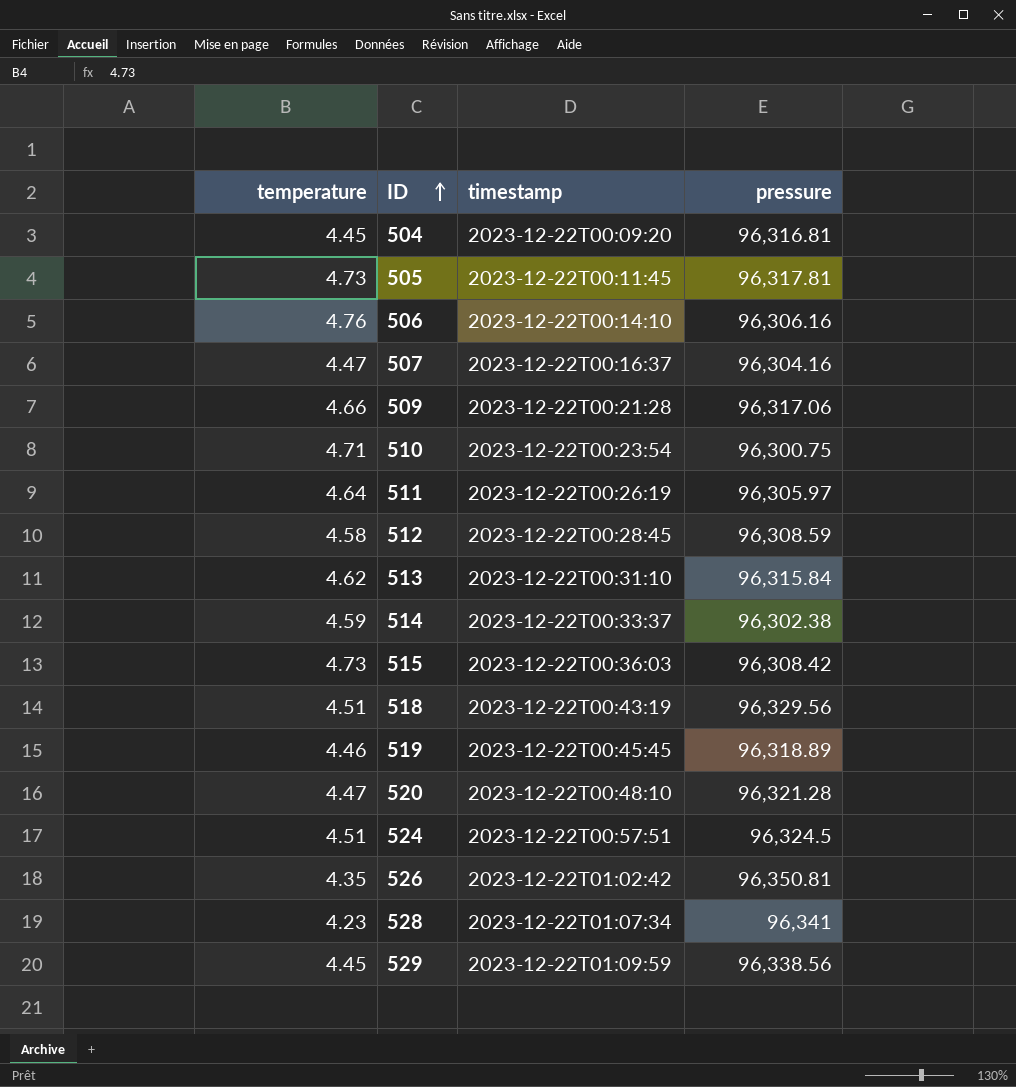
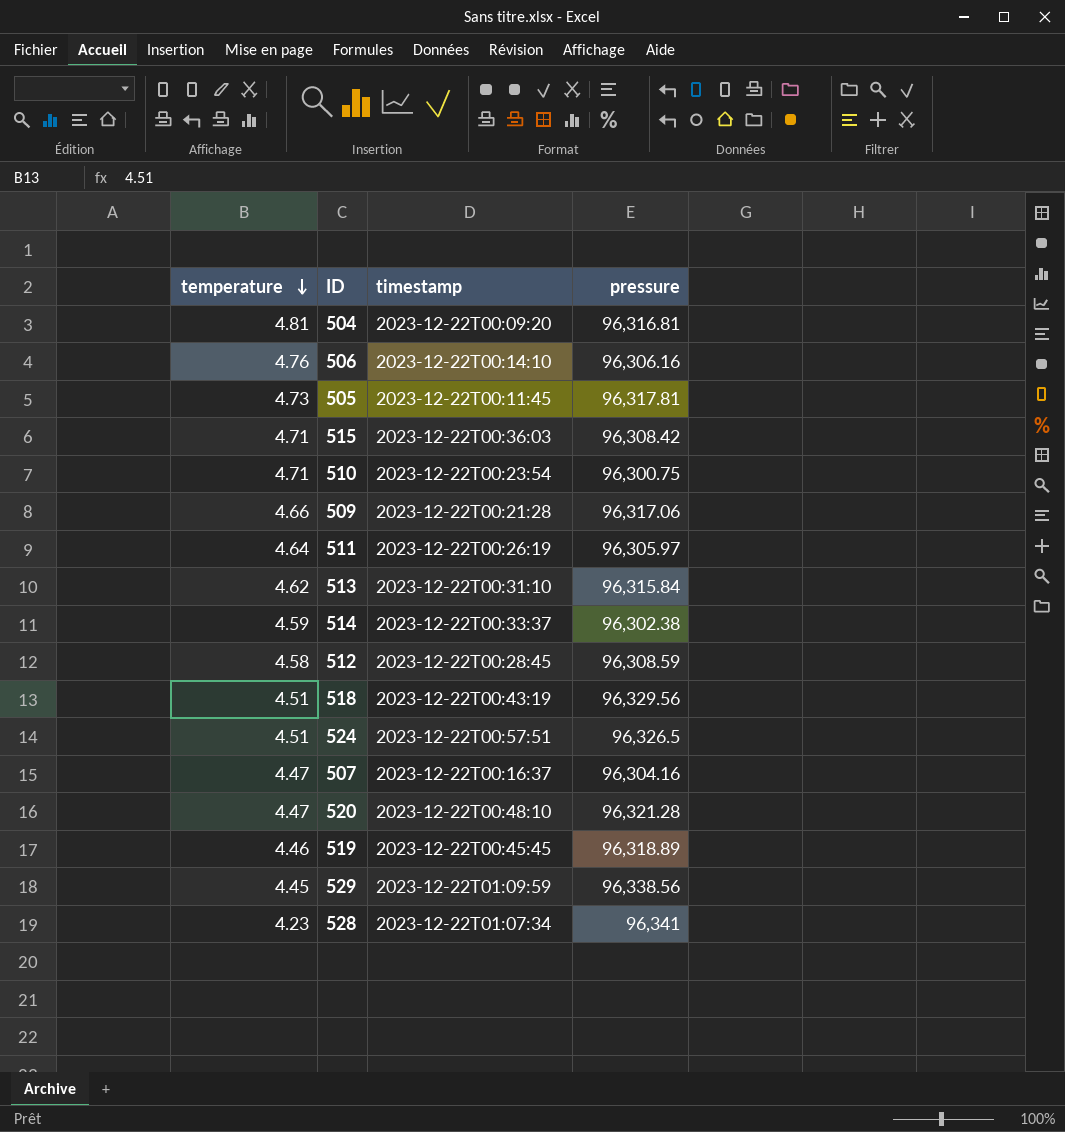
row order: ID ascending -> temperature descending
row 526: 4.35 | 2023-12-22T01:02:42 | 96,350.81 -> none
504 | temperature: 4.45 -> 4.81
515 | temperature: 4.73 -> 4.71
524 | pressure: 96,324.5 -> 96,326.5

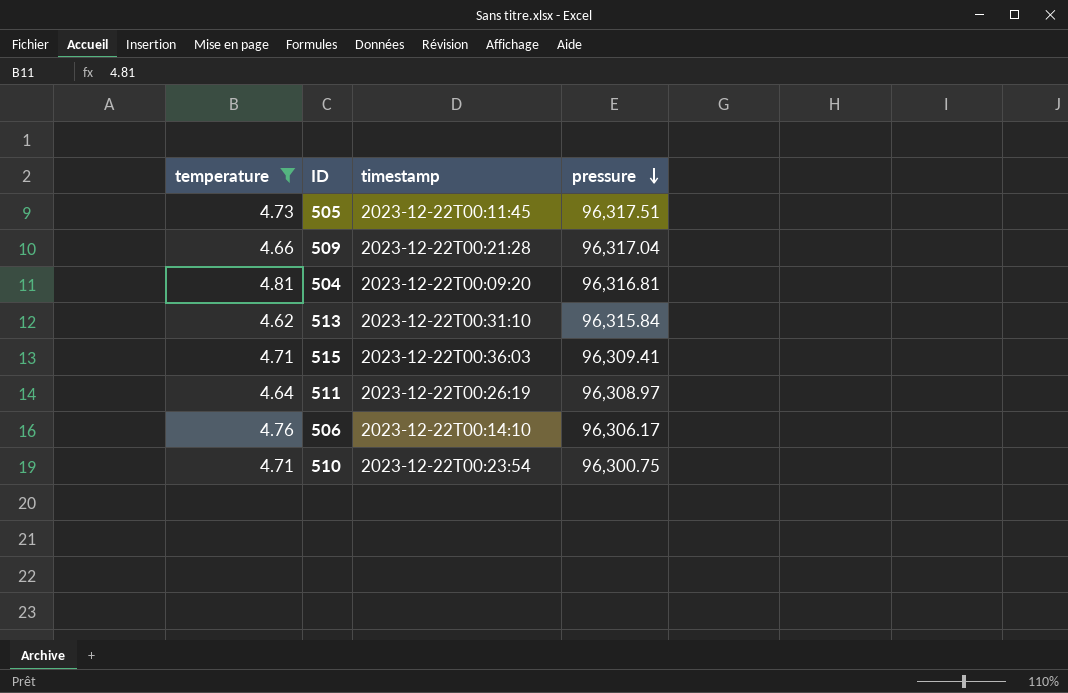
filter: none -> temperature >= 4.62
row order: temperature descending -> pressure descending
505 | pressure: 96,317.81 -> 96,317.51
509 | pressure: 96,317.06 -> 96,317.04
515 | pressure: 96,308.42 -> 96,309.41
511 | pressure: 96,305.97 -> 96,308.97
506 | pressure: 96,306.16 -> 96,306.17

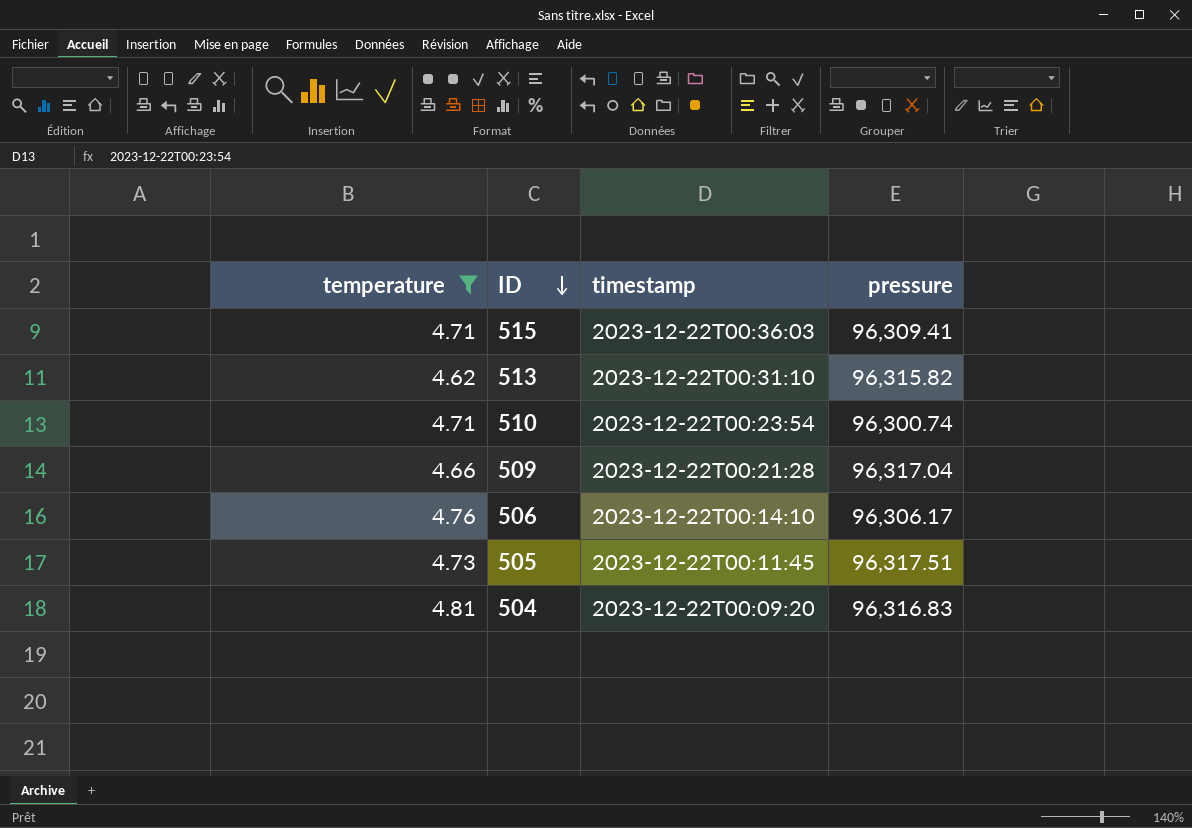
row order: pressure descending -> ID descending
row 511: 4.64 | 2023-12-22T00:26:19 | 96,308.97 -> none
513 | pressure: 96,315.84 -> 96,315.82
510 | pressure: 96,300.75 -> 96,300.74
504 | pressure: 96,316.81 -> 96,316.83

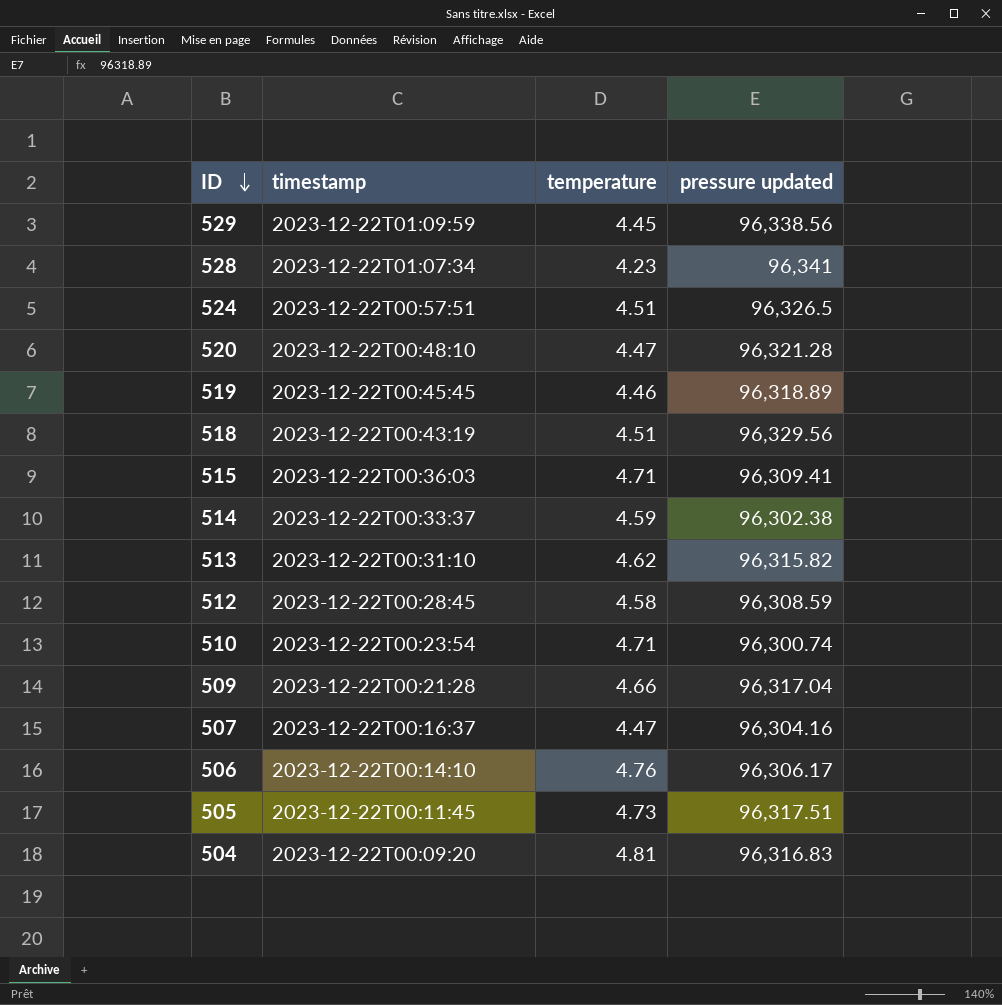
filter: temperature >= 4.62 -> none
column temperature | position: 1 -> 3
column name: pressure -> pressure updated

